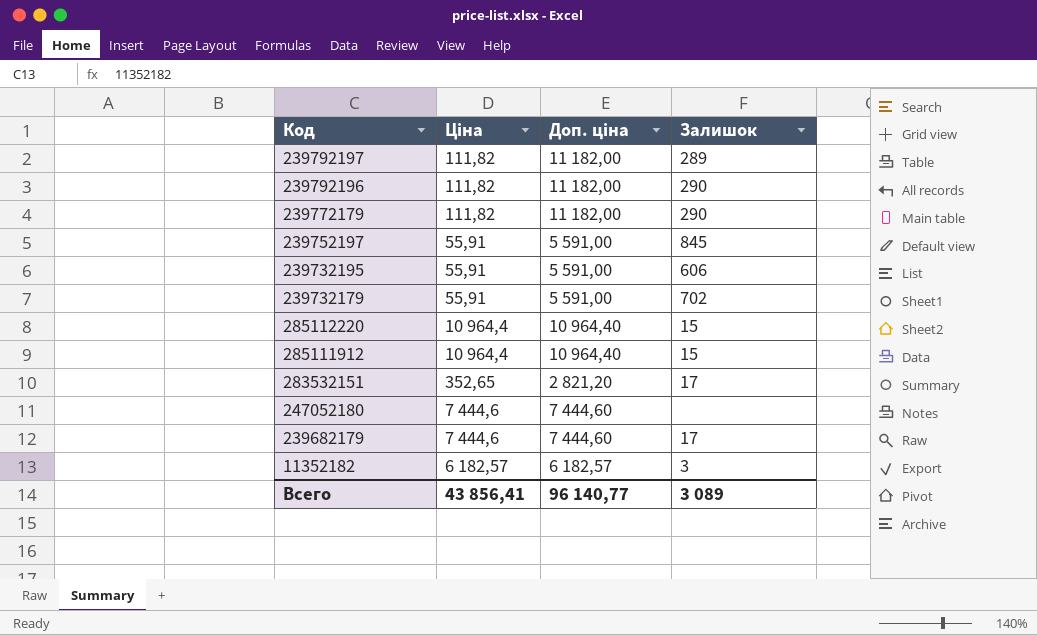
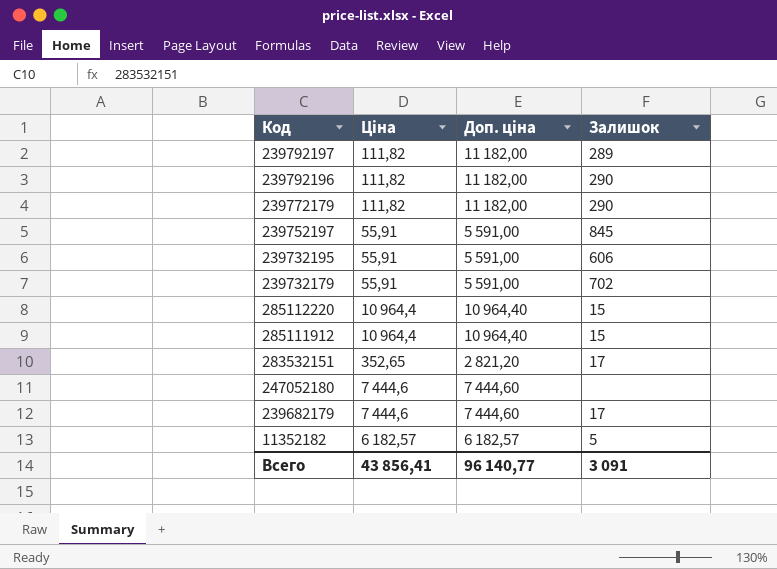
11352182 | Залишок: 3 -> 5
Всего | Залишок: 3 089 -> 3 091

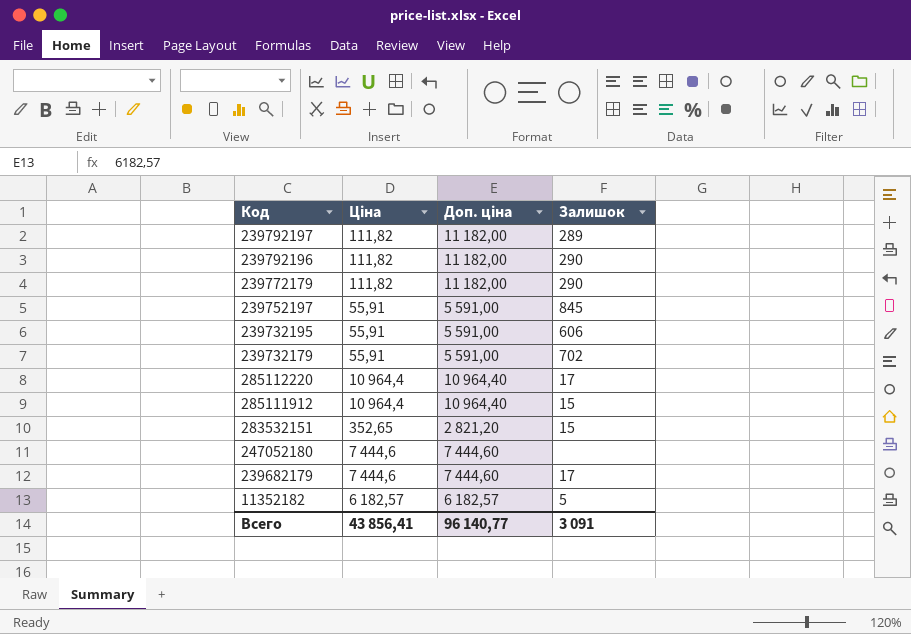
285112220 | Залишок: 15 -> 17
283532151 | Залишок: 17 -> 15

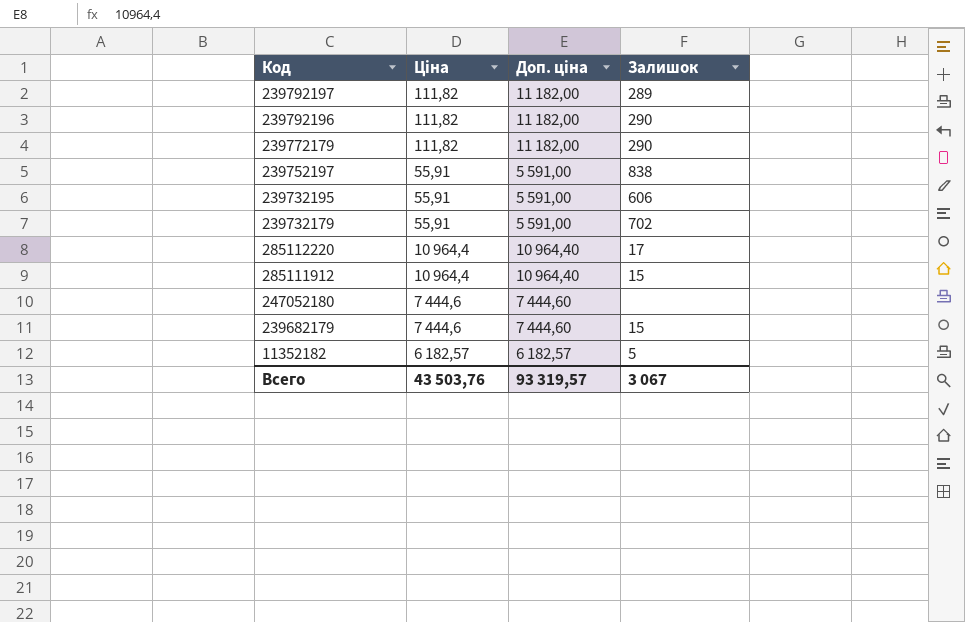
row 283532151: 352,65 | 2 821,20 | 15 -> none
239752197 | Залишок: 845 -> 838
239682179 | Залишок: 17 -> 15
Всего | Ціна: 43 856,41 -> 43 503,76
Всего | Доп. ціна: 96 140,77 -> 93 319,57
Всего | Залишок: 3 091 -> 3 067

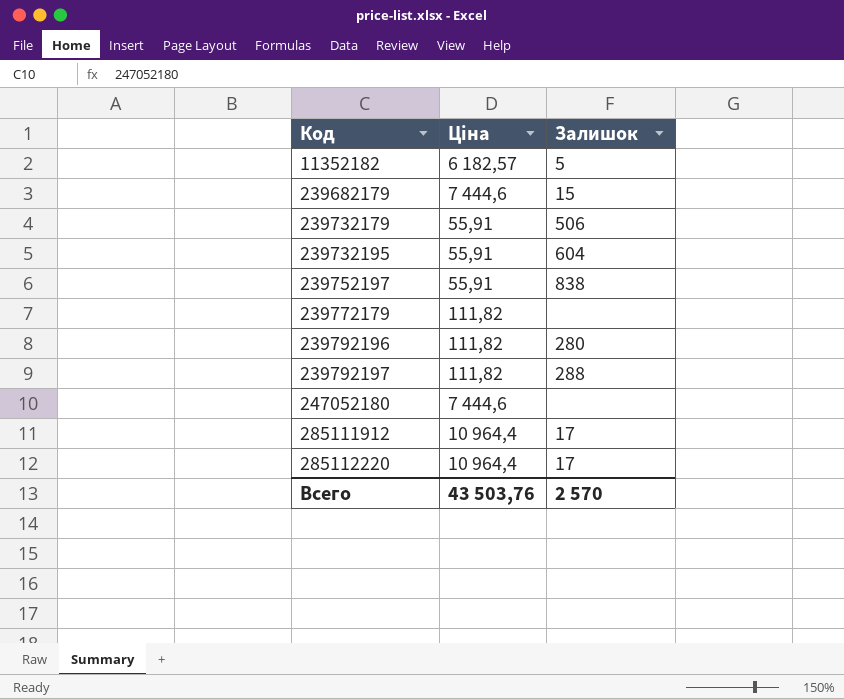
row order: none -> Код ascending
column Доп. ціна | position: 3 -> none
239732179 | Залишок: 702 -> 506
239732195 | Залишок: 606 -> 604
239772179 | Залишок: 290 -> none
239792196 | Залишок: 290 -> 280
239792197 | Залишок: 289 -> 288
285111912 | Залишок: 15 -> 17
Всего | Залишок: 3 067 -> 2 570

